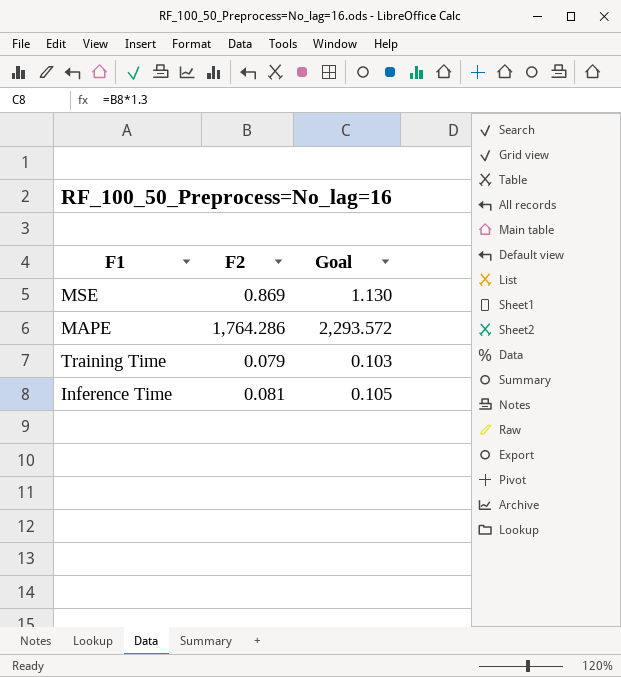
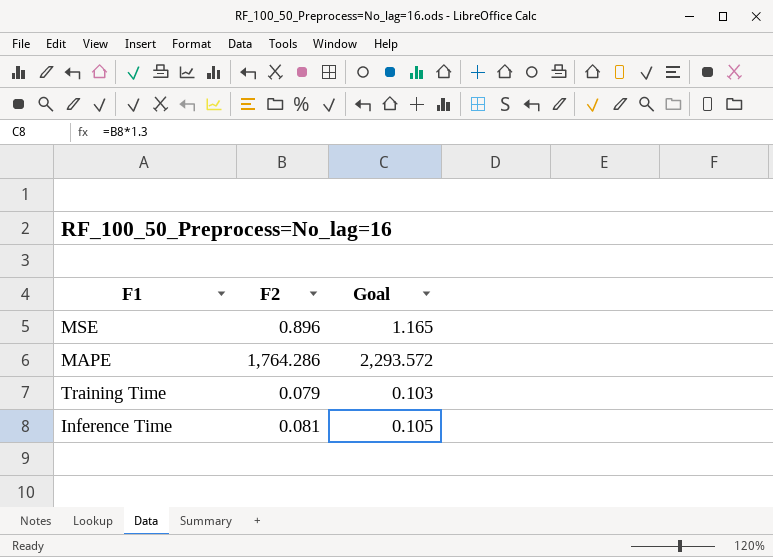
MSE | F2: 0.869 -> 0.896
MSE | Goal: 1.130 -> 1.165

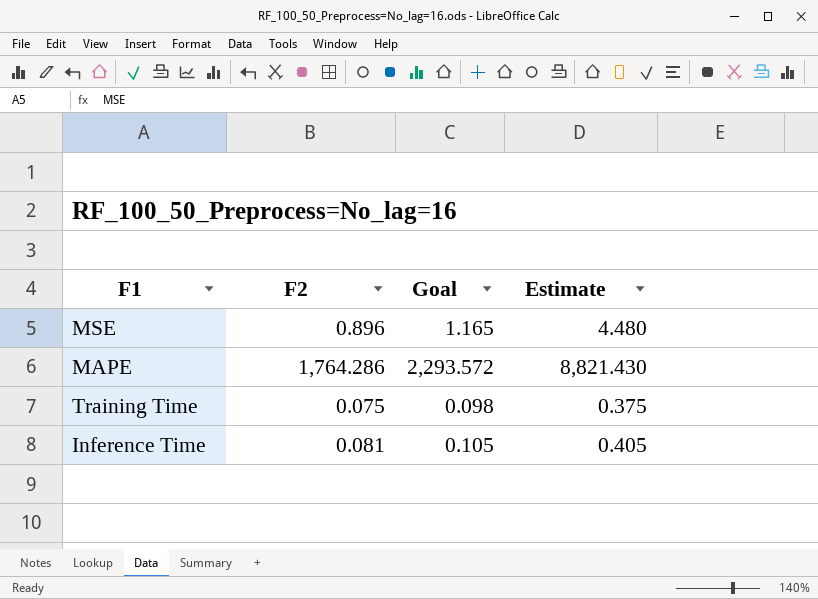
column Estimate | formula: none -> [F2] * 5
Training Time | F2: 0.079 -> 0.075
Training Time | Goal: 0.103 -> 0.098

